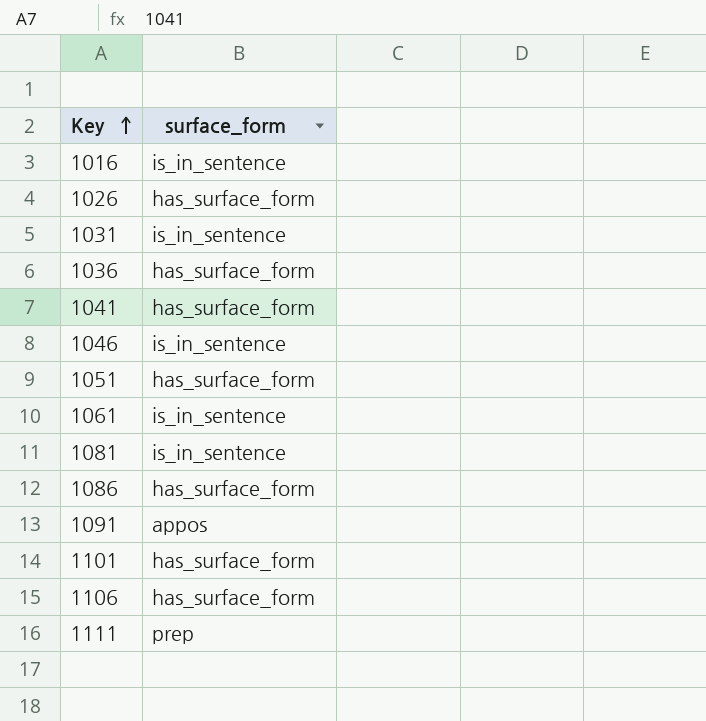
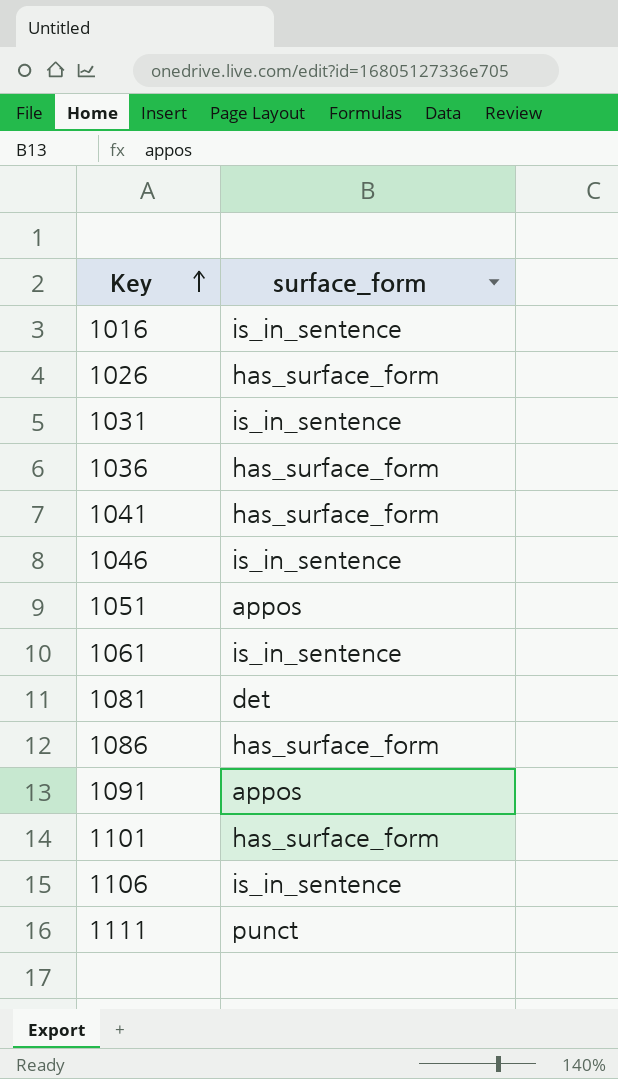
1051 | surface_form: has_surface_form -> appos
1081 | surface_form: is_in_sentence -> det
1106 | surface_form: has_surface_form -> is_in_sentence
1111 | surface_form: prep -> punct

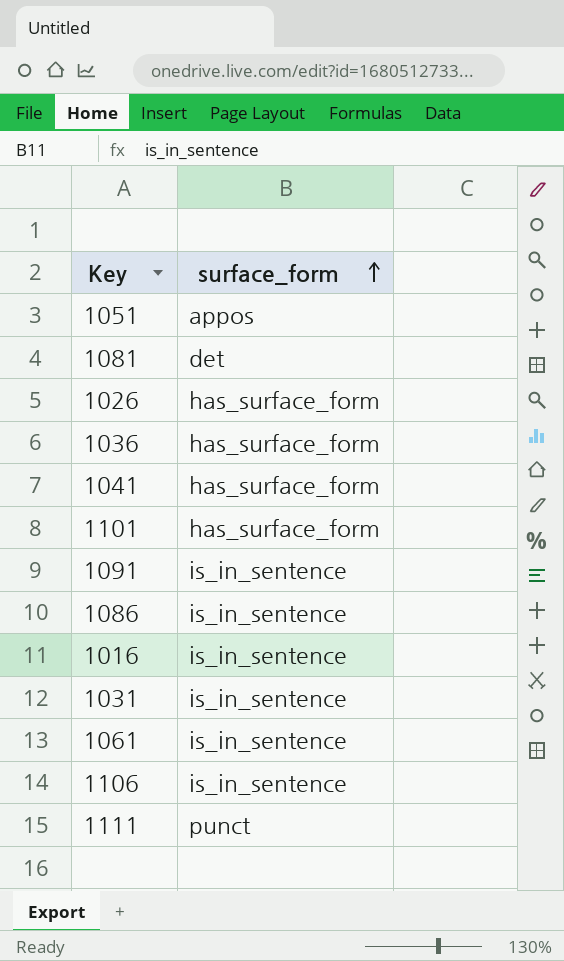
row order: Key ascending -> surface_form ascending
row 1046: is_in_sentence -> none
1091 | surface_form: appos -> is_in_sentence
1086 | surface_form: has_surface_form -> is_in_sentence

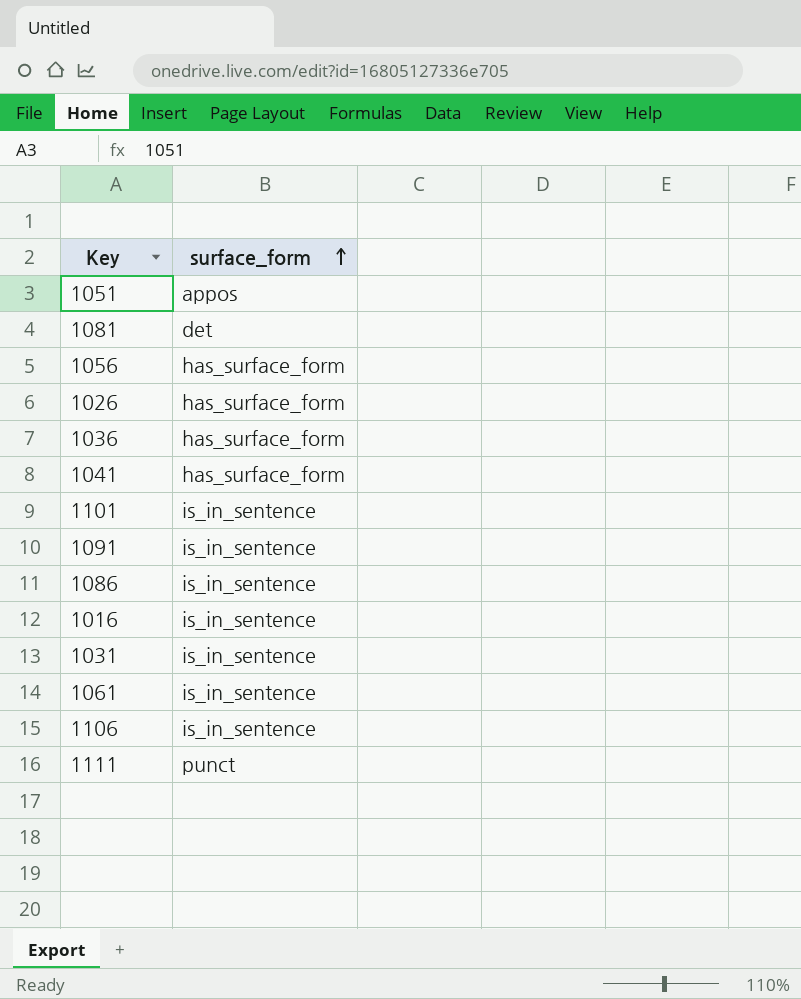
row 1056: none -> has_surface_form
1101 | surface_form: has_surface_form -> is_in_sentence

